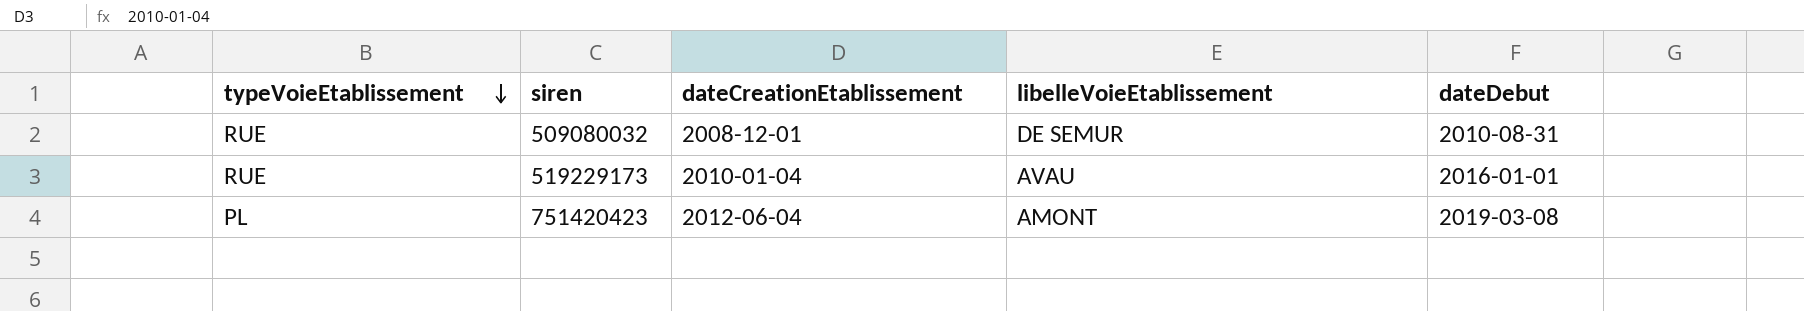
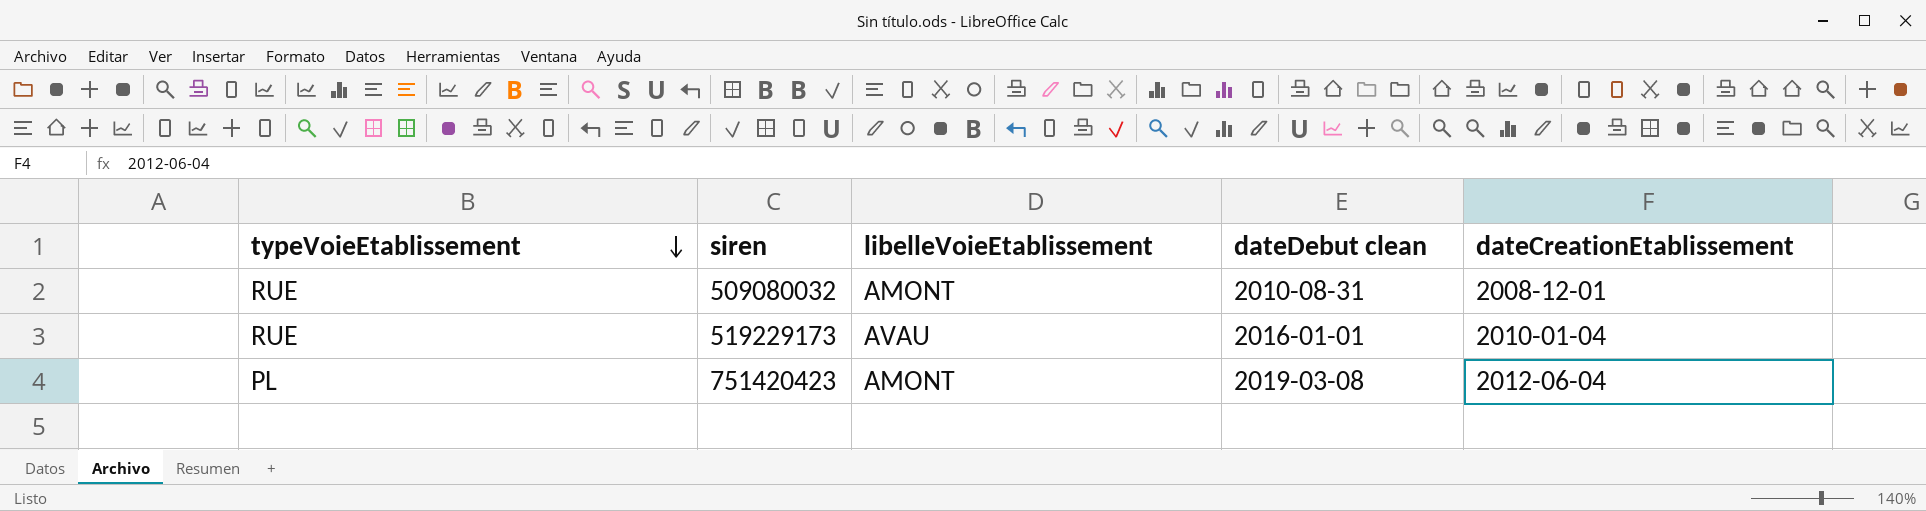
column name: dateDebut -> dateDebut clean
column dateCreationEtablissement | position: 3 -> 5
509080032 | libelleVoieEtablissement: DE SEMUR -> AMONT

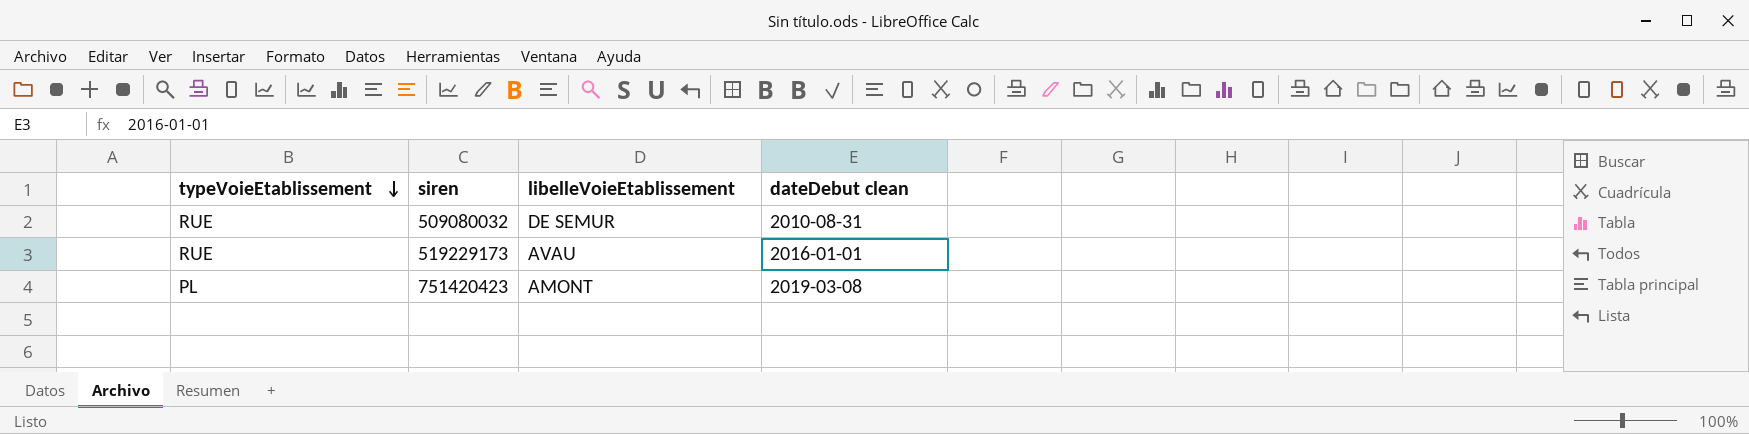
column dateCreationEtablissement | position: 5 -> none
509080032 | libelleVoieEtablissement: AMONT -> DE SEMUR

